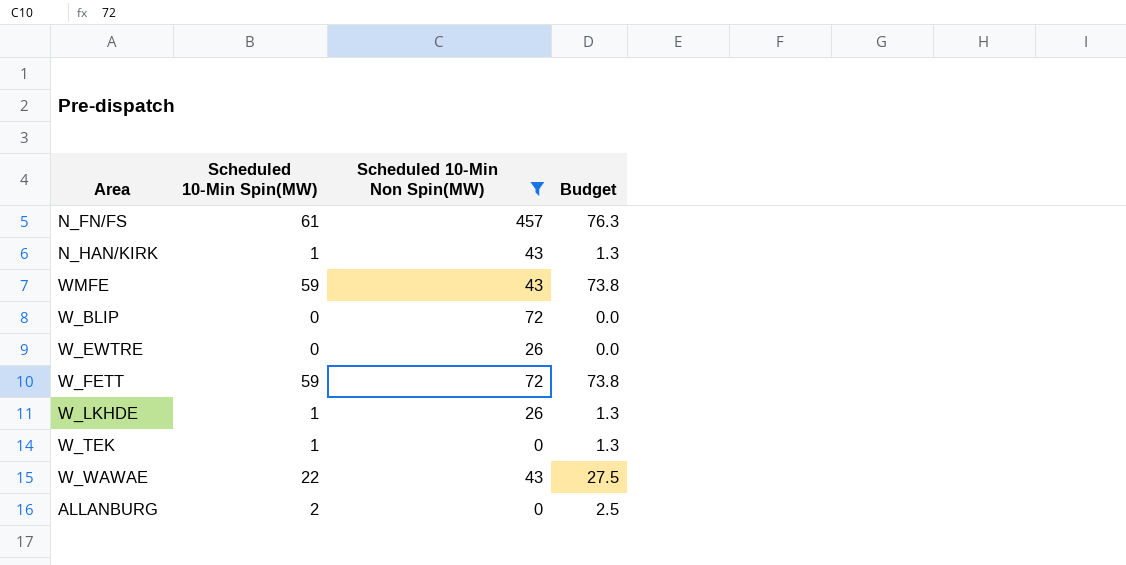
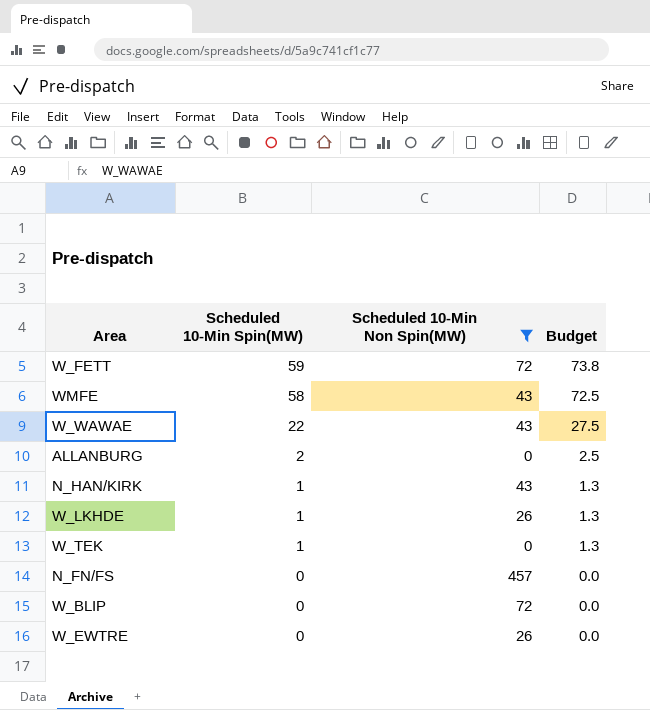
row order: none -> Scheduled 10-Min Spin(MW) descending
WMFE | Scheduled 10-Min Spin(MW): 59 -> 58
WMFE | Budget: 73.8 -> 72.5
N_FN/FS | Scheduled 10-Min Spin(MW): 61 -> 0
N_FN/FS | Budget: 76.3 -> 0.0

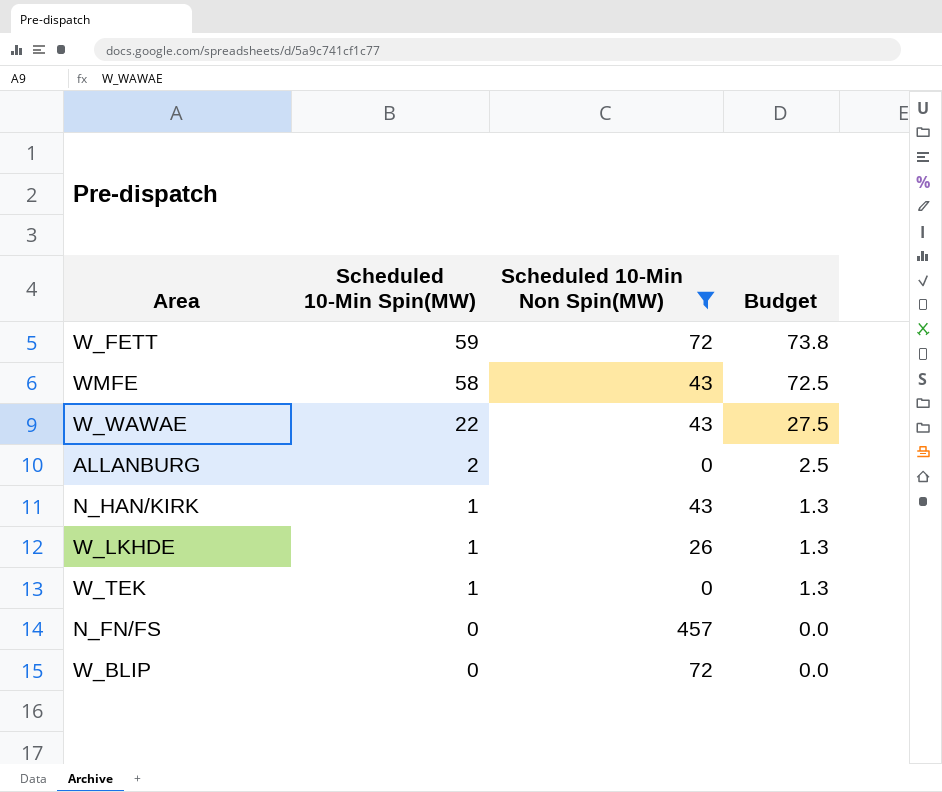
row W_EWTRE: 0 | 26 | 0.0 -> none

